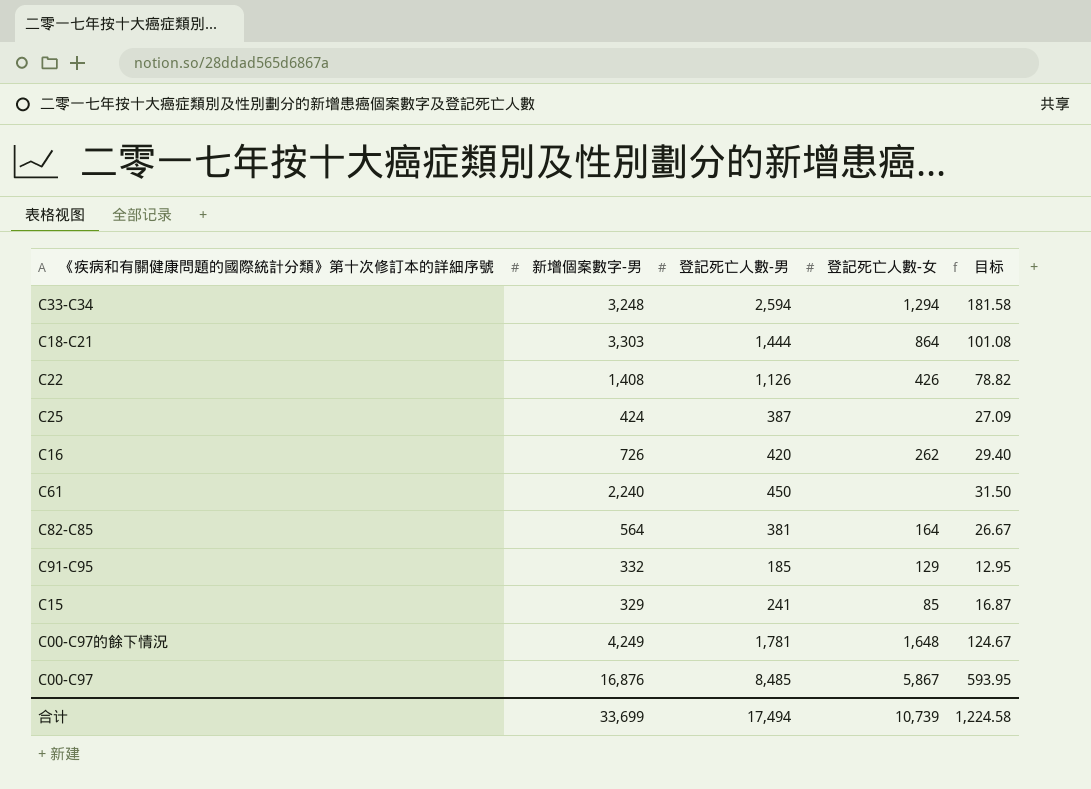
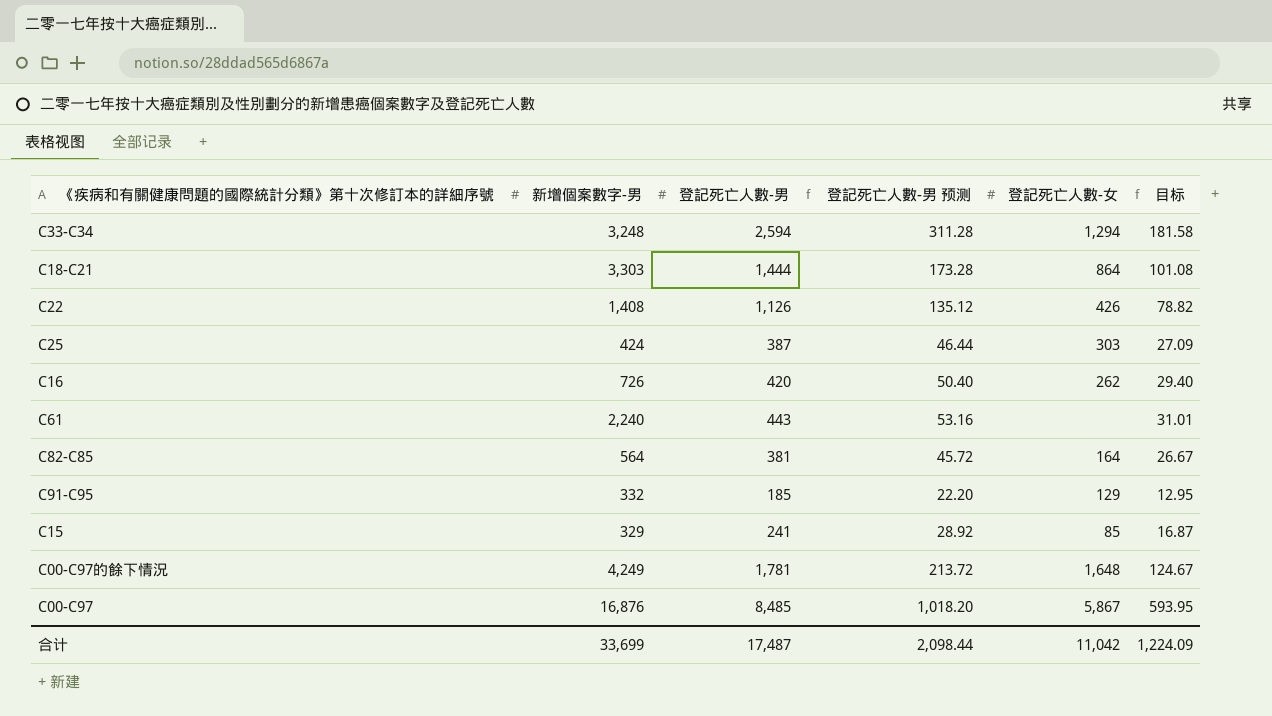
column 登記死亡人數-男 预测 | formula: none -> [登記死亡人數-男] * 0.12
C25 | 登記死亡人數-女: none -> 303
C61 | 登記死亡人數-男: 450 -> 443
C61 | 目标: 31.50 -> 31.01
合计 | 登記死亡人數-男: 17,494 -> 17,487
合计 | 登記死亡人數-女: 10,739 -> 11,042
合计 | 目标: 1,224.58 -> 1,224.09

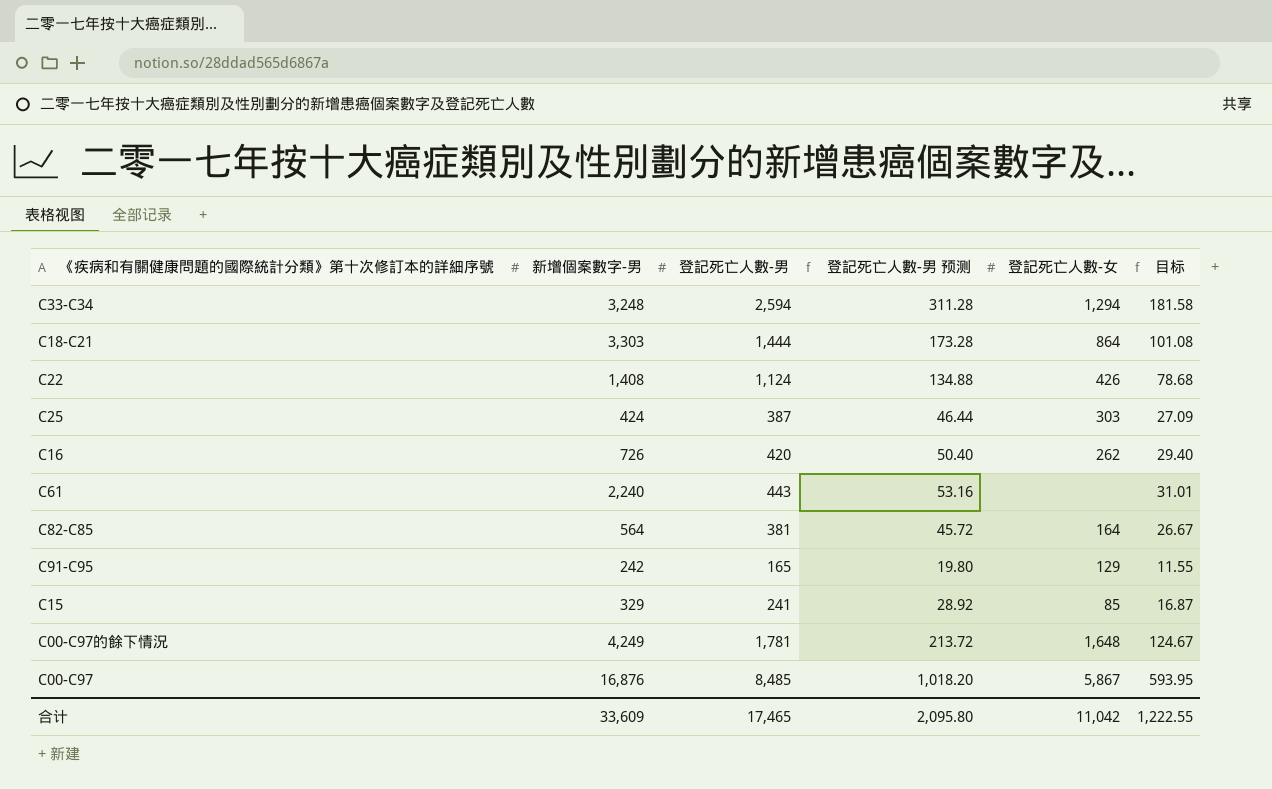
C22 | 登記死亡人數-男: 1,126 -> 1,124
C22 | 登記死亡人數-男 预测: 135.12 -> 134.88
C22 | 目标: 78.82 -> 78.68
C91-C95 | 新增個案數字-男: 332 -> 242
C91-C95 | 登記死亡人數-男: 185 -> 165
C91-C95 | 登記死亡人數-男 预测: 22.20 -> 19.80
C91-C95 | 目标: 12.95 -> 11.55
合计 | 新增個案數字-男: 33,699 -> 33,609
合计 | 登記死亡人數-男: 17,487 -> 17,465
合计 | 登記死亡人數-男 预测: 2,098.44 -> 2,095.80
合计 | 目标: 1,224.09 -> 1,222.55

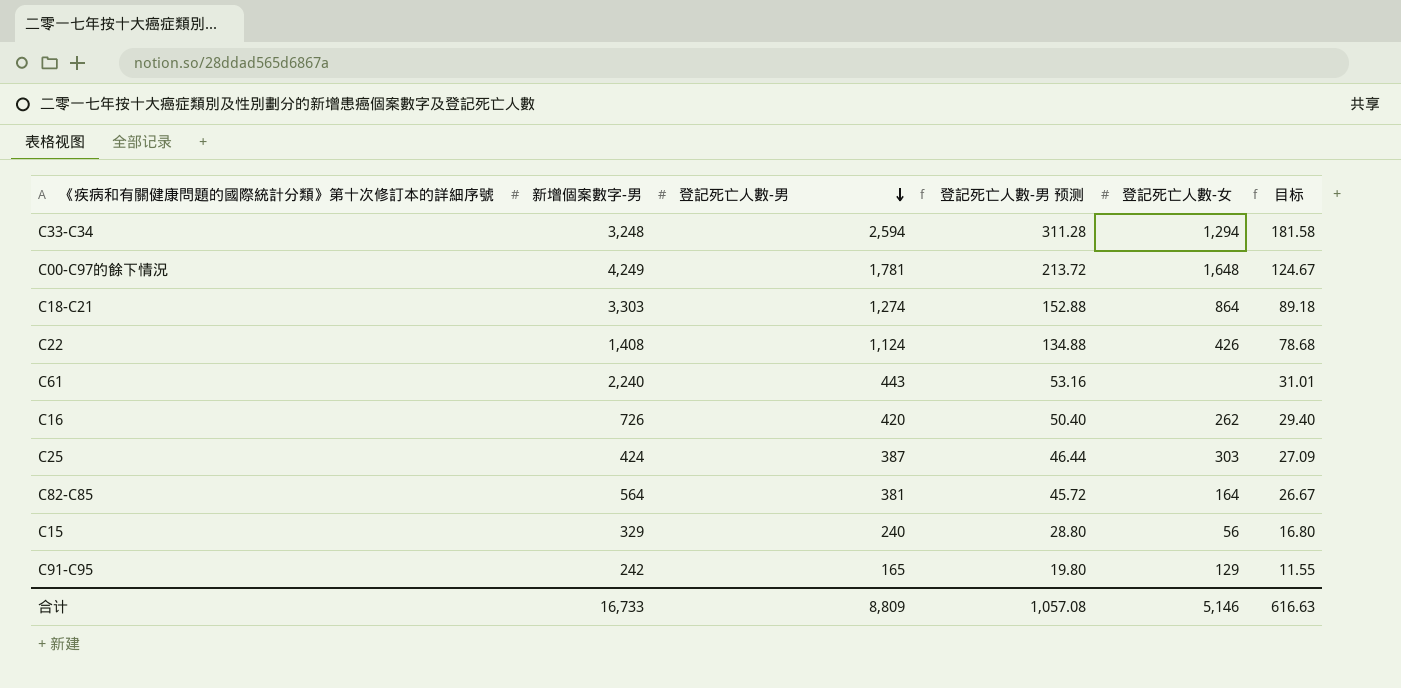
row order: none -> 登記死亡人數-男 descending
row C00-C97: 16,876 | 8,485 | 1,018.20 | 5,867 | 593.95 -> none
C18-C21 | 登記死亡人數-男: 1,444 -> 1,274
C18-C21 | 登記死亡人數-男 预测: 173.28 -> 152.88
C18-C21 | 目标: 101.08 -> 89.18
C15 | 登記死亡人數-男: 241 -> 240
C15 | 登記死亡人數-男 预测: 28.92 -> 28.80
C15 | 登記死亡人數-女: 85 -> 56
C15 | 目标: 16.87 -> 16.80
合计 | 新增個案數字-男: 33,609 -> 16,733
合计 | 登記死亡人數-男: 17,465 -> 8,809
合计 | 登記死亡人數-男 预测: 2,095.80 -> 1,057.08
合计 | 登記死亡人數-女: 11,042 -> 5,146
合计 | 目标: 1,222.55 -> 616.63

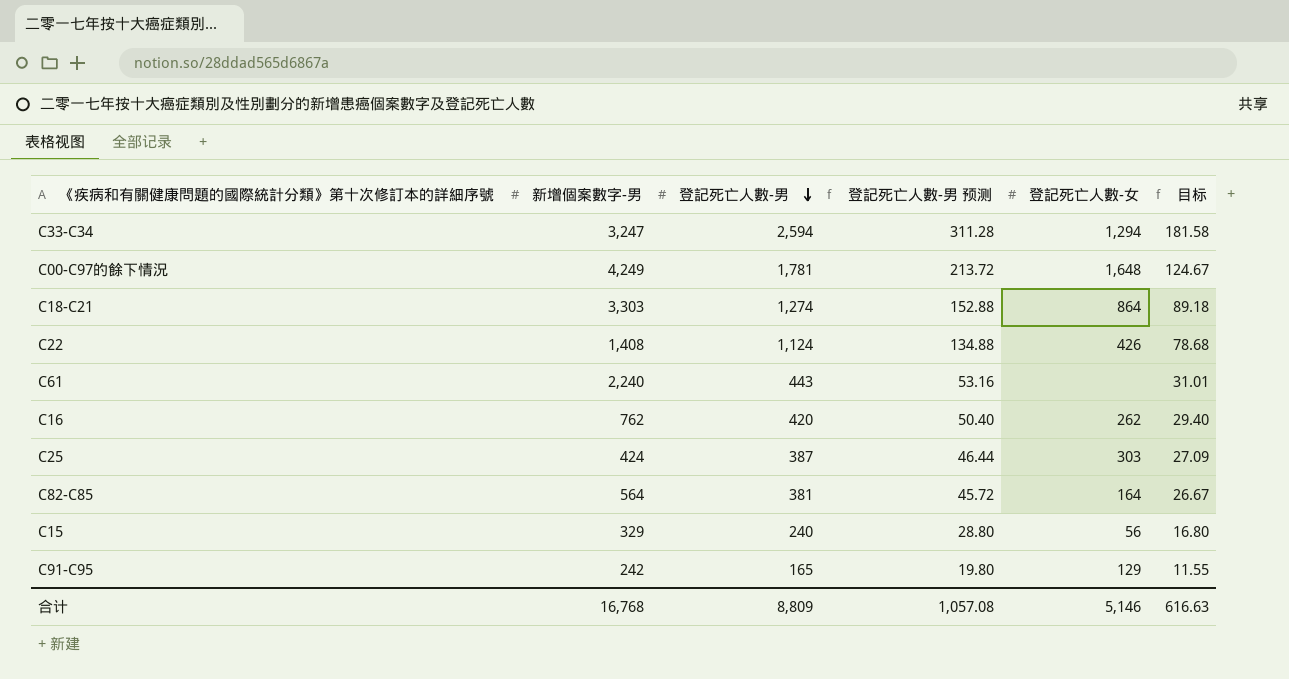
C33-C34 | 新增個案數字-男: 3,248 -> 3,247
C16 | 新增個案數字-男: 726 -> 762
合计 | 新增個案數字-男: 16,733 -> 16,768

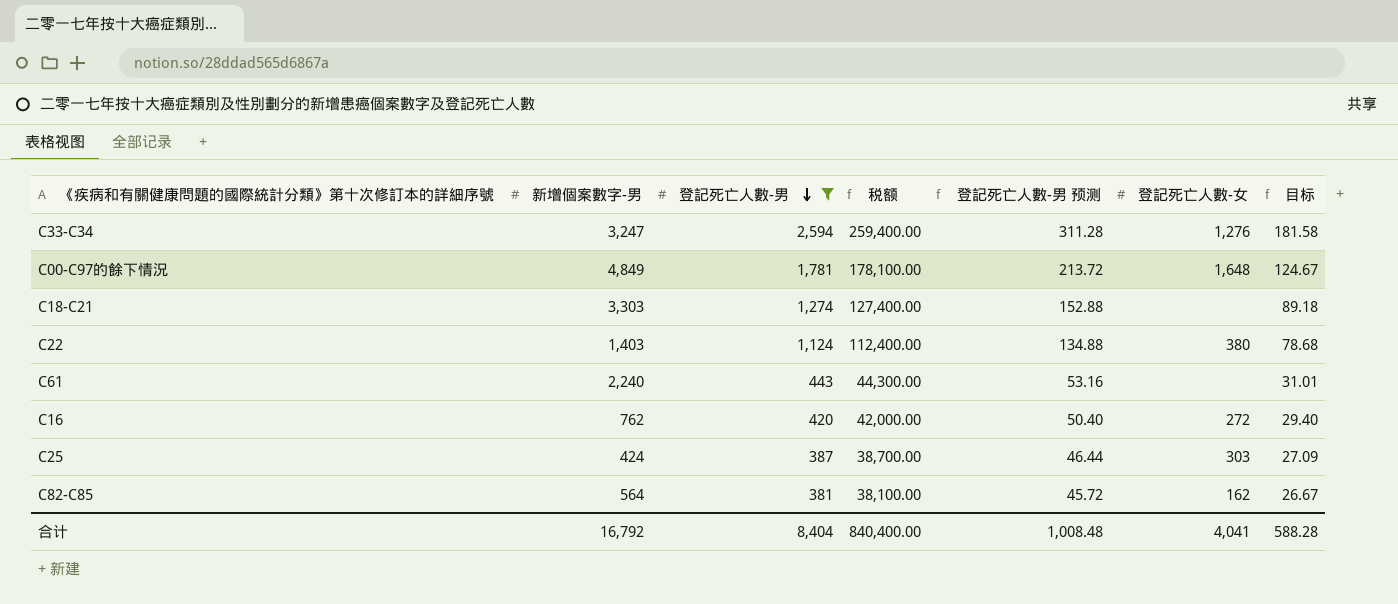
filter: none -> 登記死亡人數-男 >= 381
column 税额 | formula: none -> [登記死亡人數-男] * 100
C33-C34 | 登記死亡人數-女: 1,294 -> 1,276
C00-C97的餘下情況 | 新增個案數字-男: 4,249 -> 4,849
C18-C21 | 登記死亡人數-女: 864 -> none
C22 | 新增個案數字-男: 1,408 -> 1,403
C22 | 登記死亡人數-女: 426 -> 380
C16 | 登記死亡人數-女: 262 -> 272
C82-C85 | 登記死亡人數-女: 164 -> 162
合计 | 新增個案數字-男: 16,768 -> 16,792
合计 | 登記死亡人數-男: 8,809 -> 8,404
合计 | 登記死亡人數-男 预测: 1,057.08 -> 1,008.48
合计 | 登記死亡人數-女: 5,146 -> 4,041
合计 | 目标: 616.63 -> 588.28

